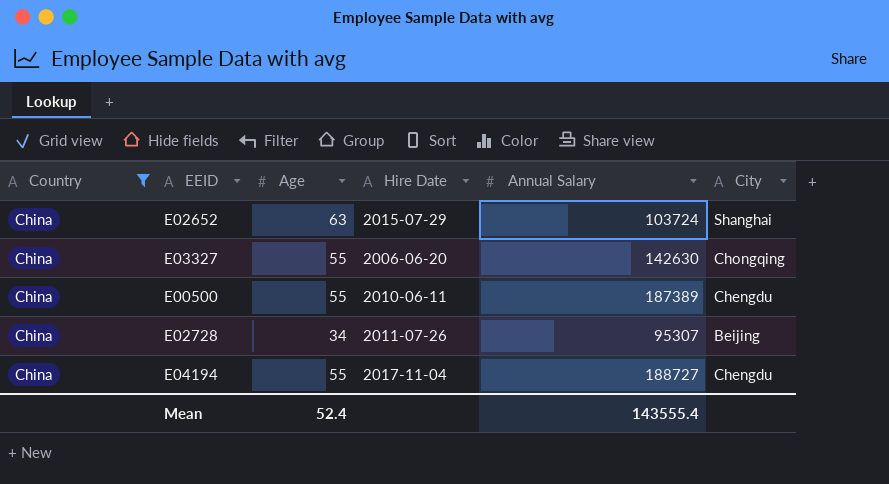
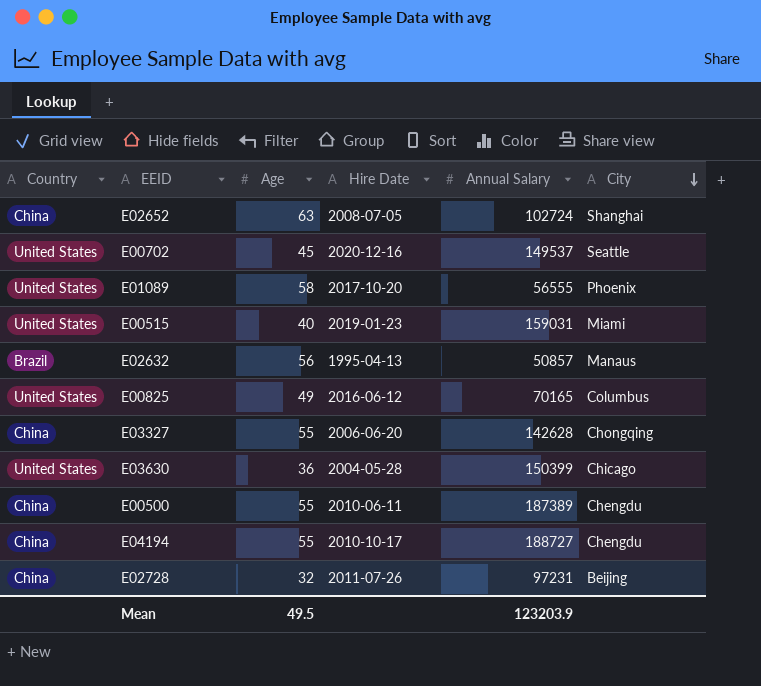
filter: Country = China -> none
row order: none -> City descending
E02652 | Hire Date: 2015-07-29 -> 2008-07-05
E02652 | Annual Salary: 103724 -> 102724
E03327 | Annual Salary: 142630 -> 142628
E04194 | Hire Date: 2017-11-04 -> 2010-10-17
E02728 | Age: 34 -> 32
E02728 | Annual Salary: 95307 -> 97231
Mean | Age: 52.4 -> 49.5
Mean | Annual Salary: 143555.4 -> 123203.9

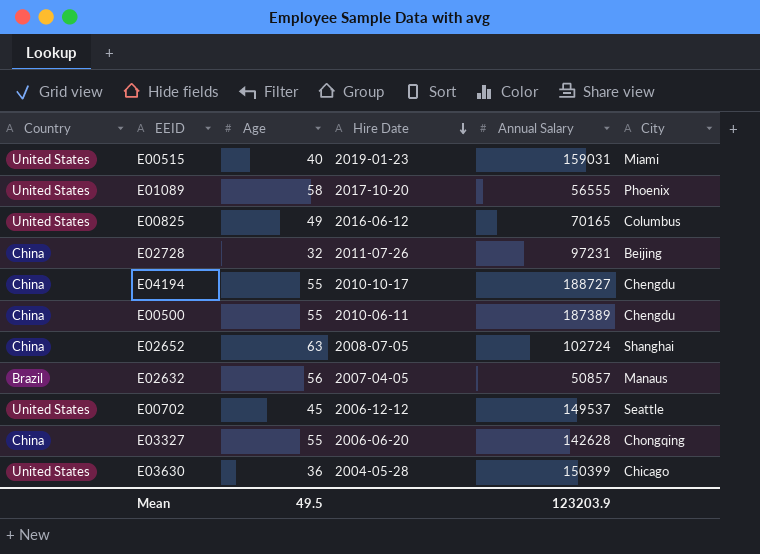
row order: City descending -> Hire Date descending
E02632 | Hire Date: 1995-04-13 -> 2007-04-05
E00702 | Hire Date: 2020-12-16 -> 2006-12-12

